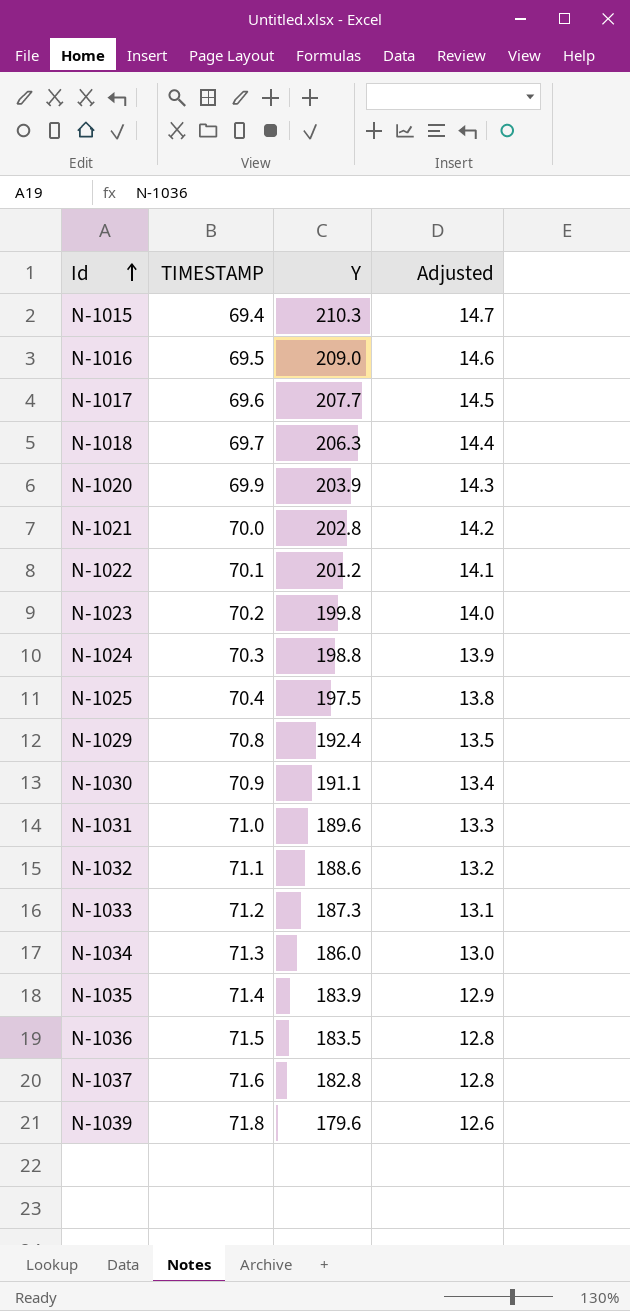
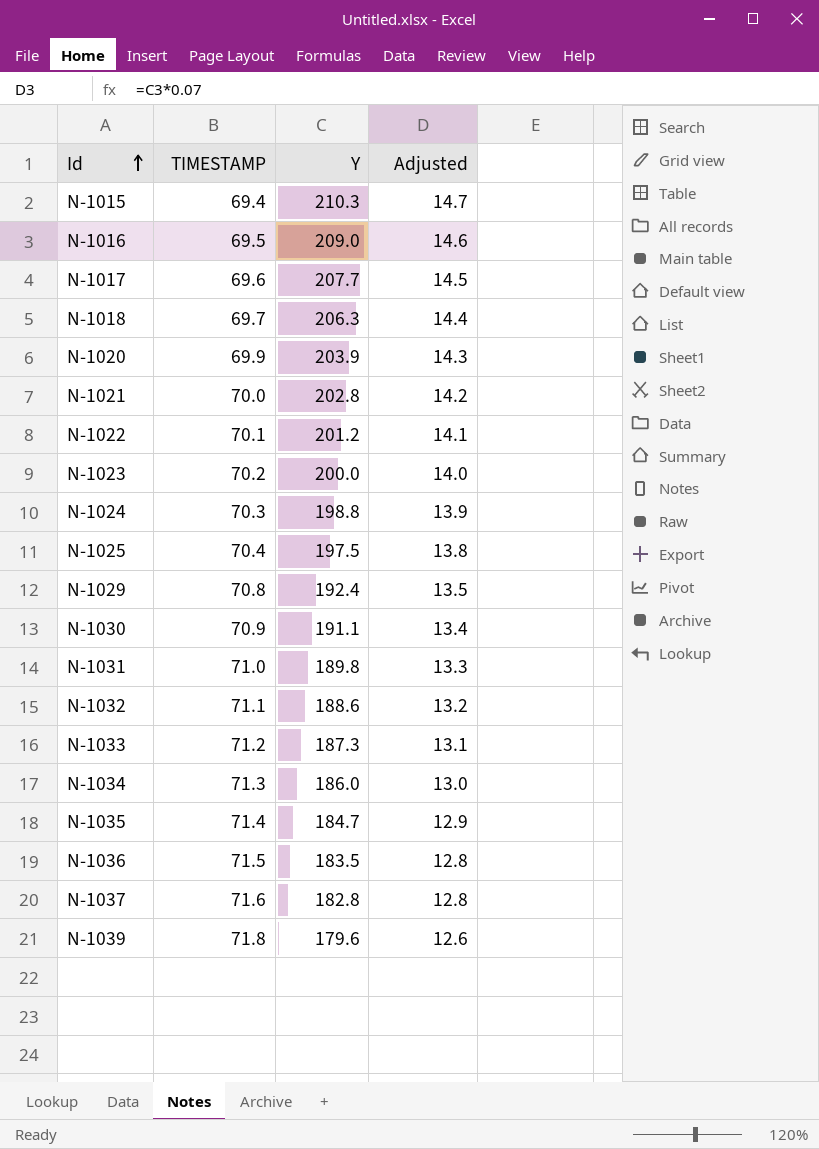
N-1023 | Y: 199.8 -> 200.0
N-1031 | Y: 189.6 -> 189.8
N-1035 | Y: 183.9 -> 184.7

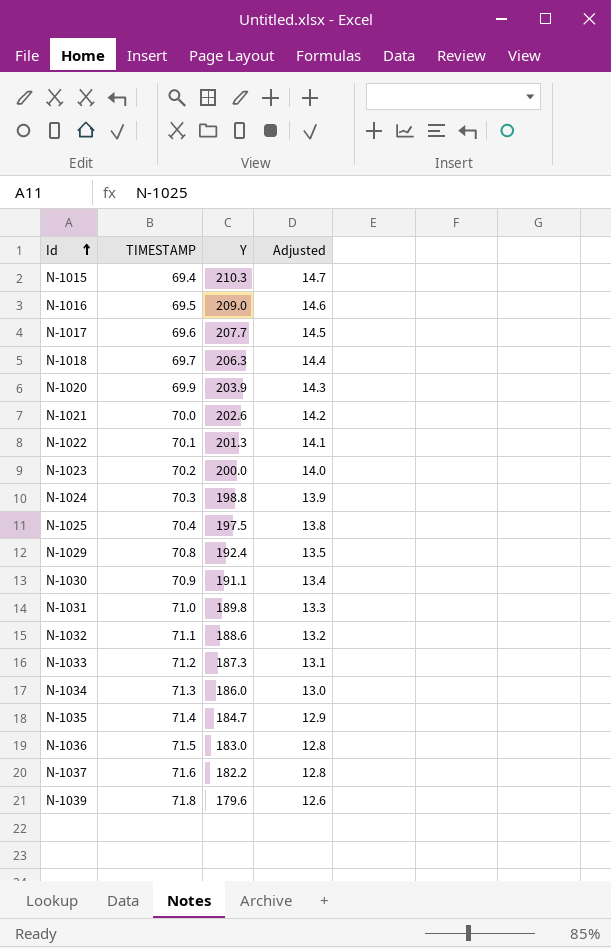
N-1021 | Y: 202.8 -> 202.6
N-1022 | Y: 201.2 -> 201.3
N-1036 | Y: 183.5 -> 183.0
N-1037 | Y: 182.8 -> 182.2

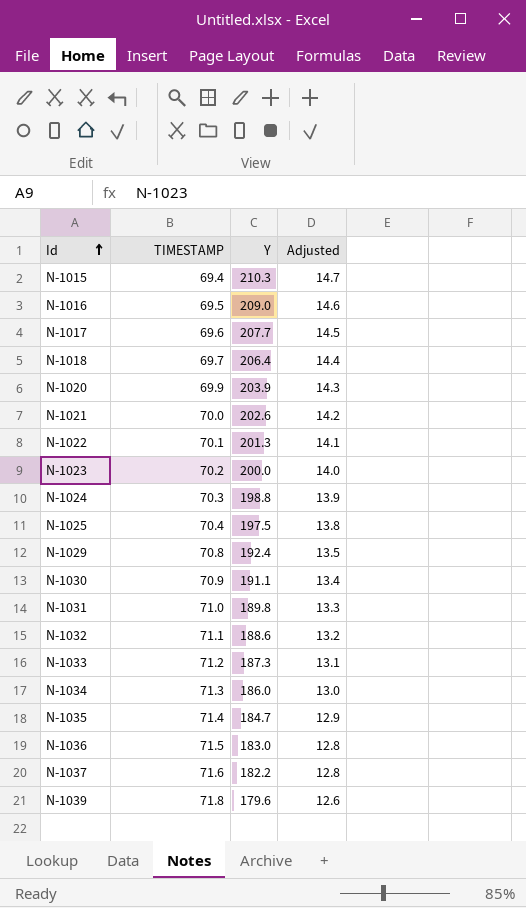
N-1018 | Y: 206.3 -> 206.4

